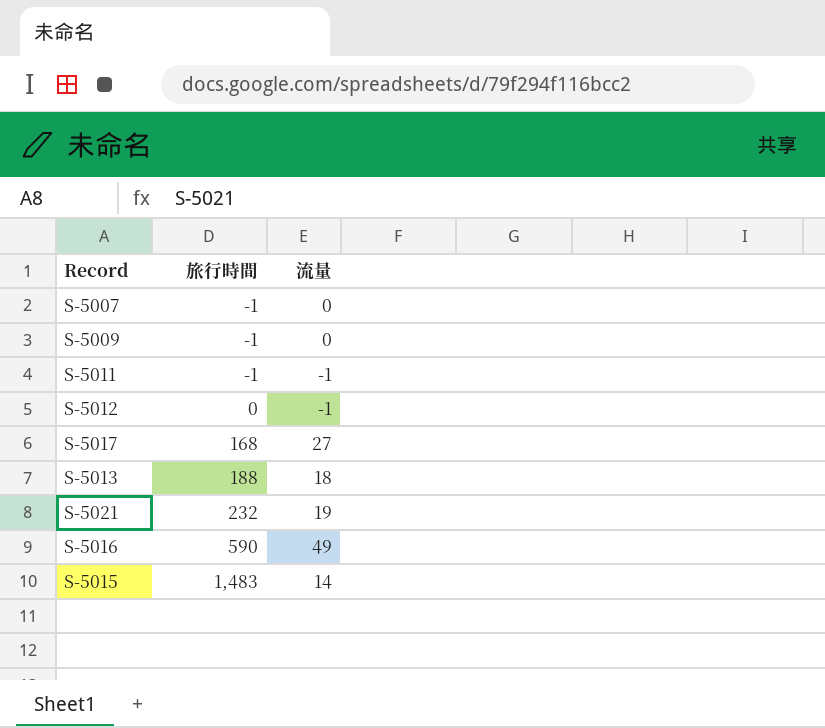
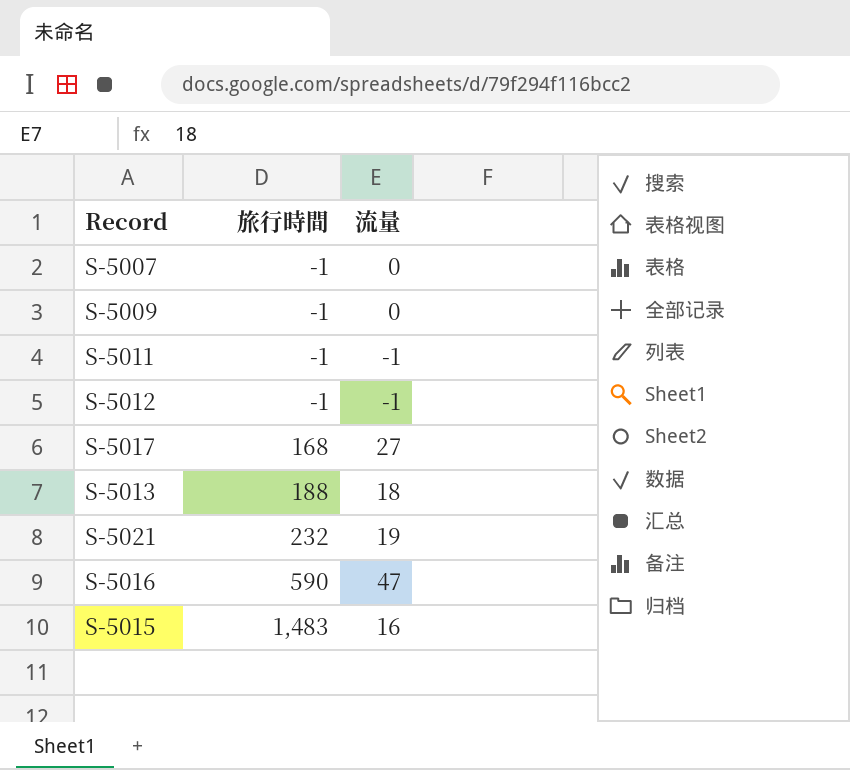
S-5012 | 旅行時間: 0 -> -1
S-5016 | 流量: 49 -> 47
S-5015 | 流量: 14 -> 16

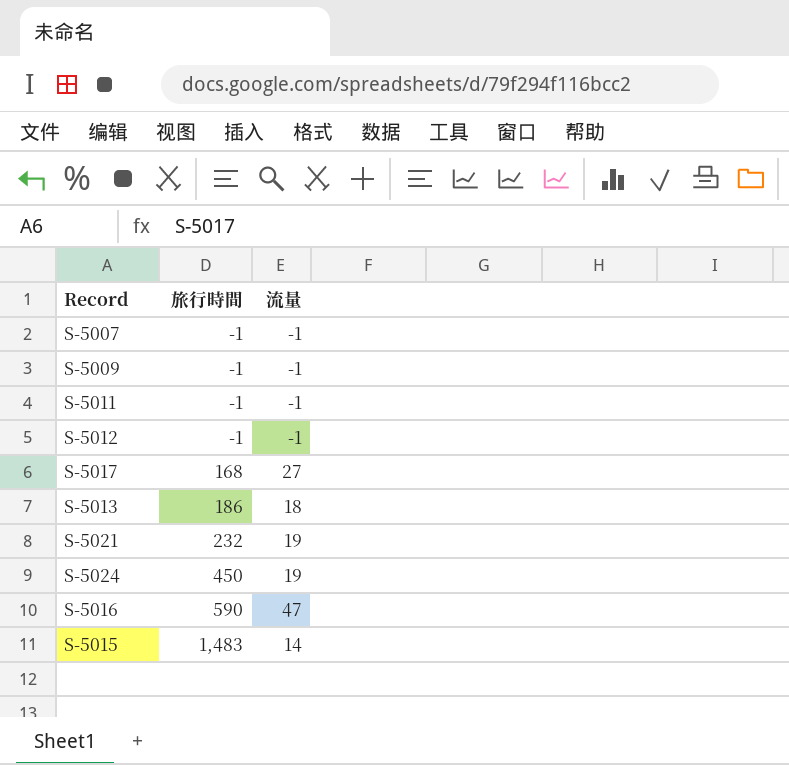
S-5007 | 流量: 0 -> -1
S-5009 | 流量: 0 -> -1
S-5013 | 旅行時間: 188 -> 186
row S-5024: none -> 450 | 19
S-5015 | 流量: 16 -> 14

